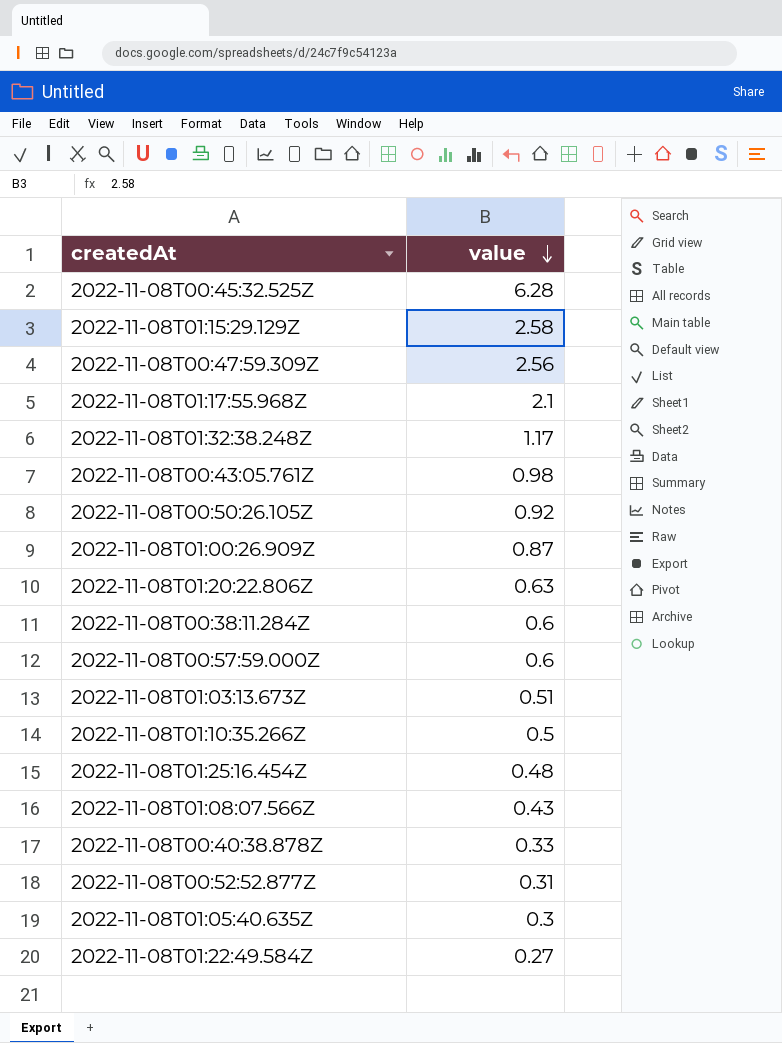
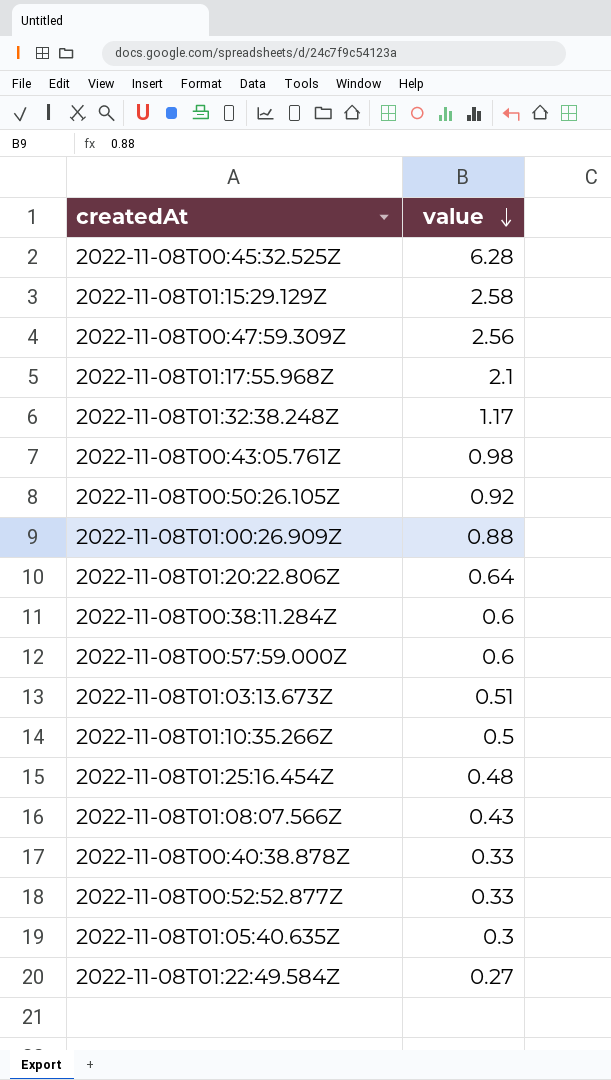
2022-11-08T01:00:26.909Z | value: 0.87 -> 0.88
2022-11-08T01:20:22.806Z | value: 0.63 -> 0.64
2022-11-08T00:52:52.877Z | value: 0.31 -> 0.33

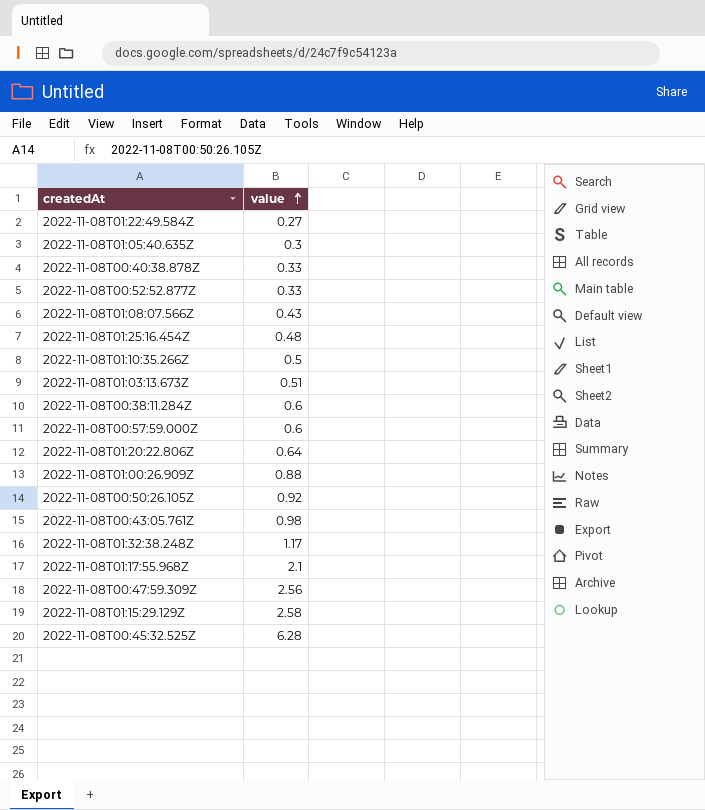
row order: value descending -> value ascending

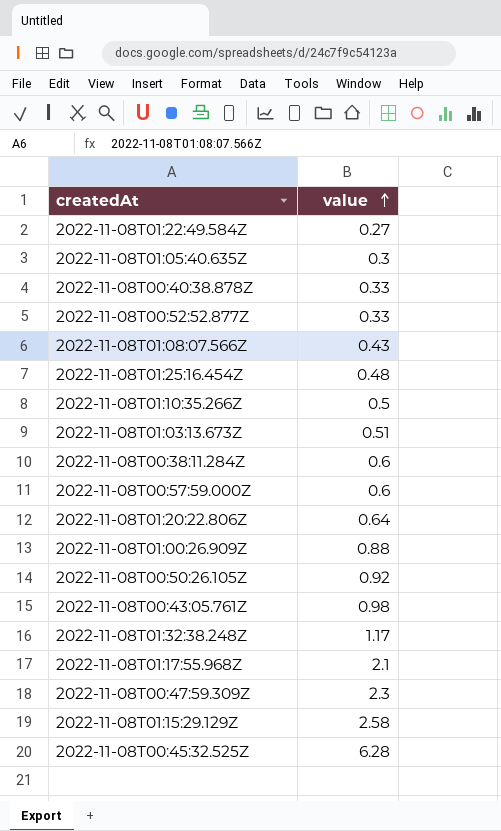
2022-11-08T00:47:59.309Z | value: 2.56 -> 2.3

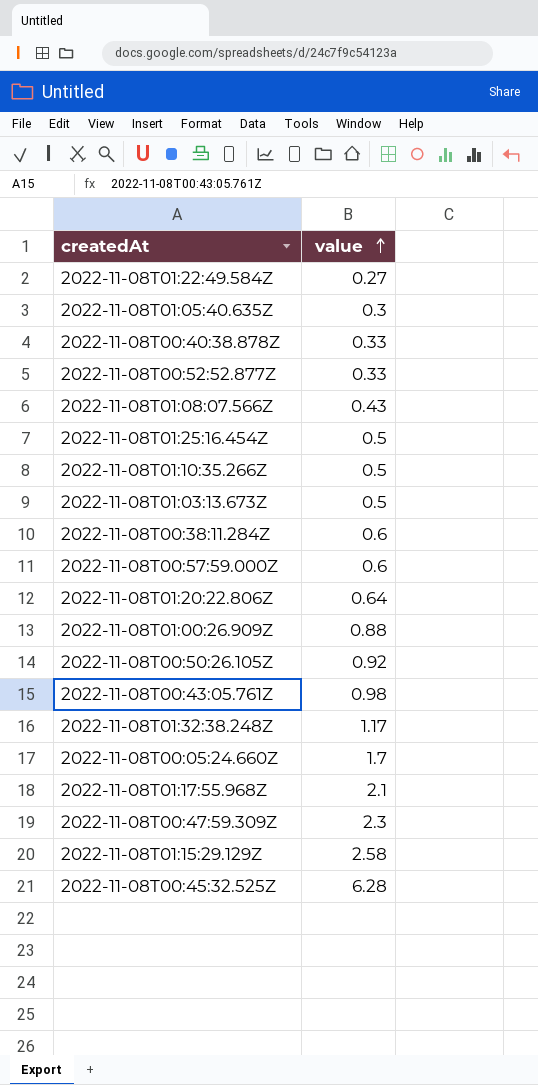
2022-11-08T01:25:16.454Z | value: 0.48 -> 0.5
2022-11-08T01:03:13.673Z | value: 0.51 -> 0.5
row 2022-11-08T00:05:24.660Z: none -> 1.7

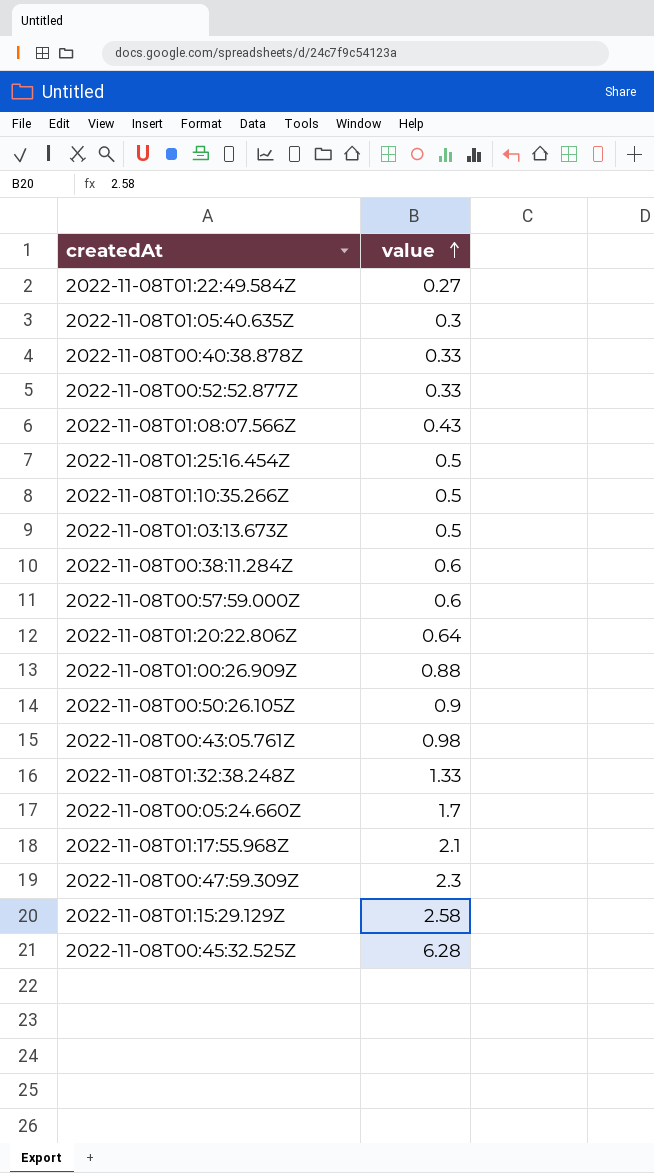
2022-11-08T00:50:26.105Z | value: 0.92 -> 0.9
2022-11-08T01:32:38.248Z | value: 1.17 -> 1.33

